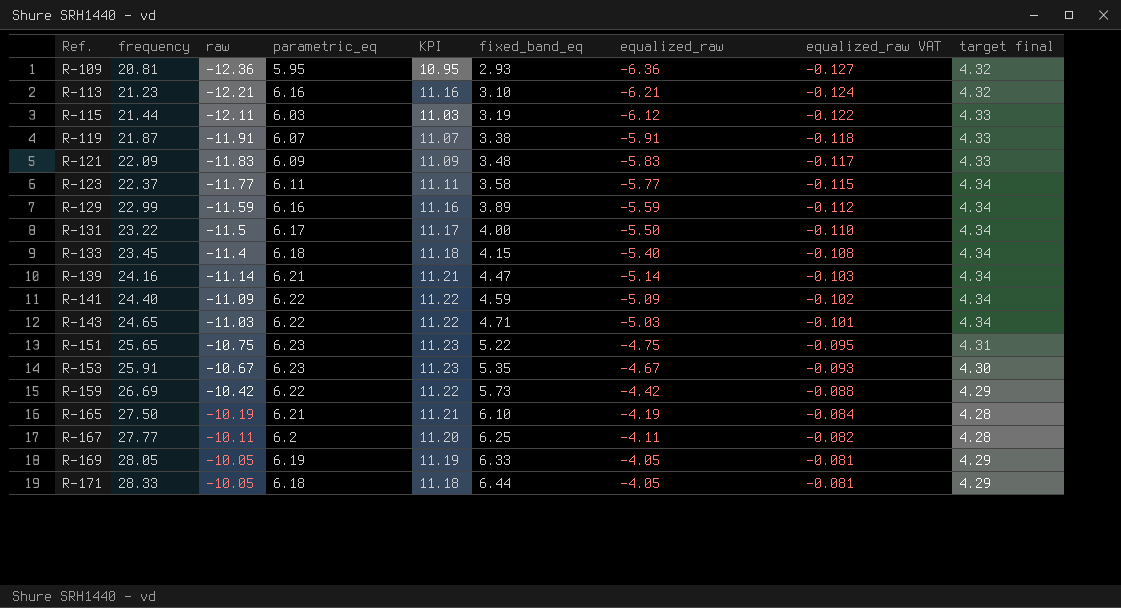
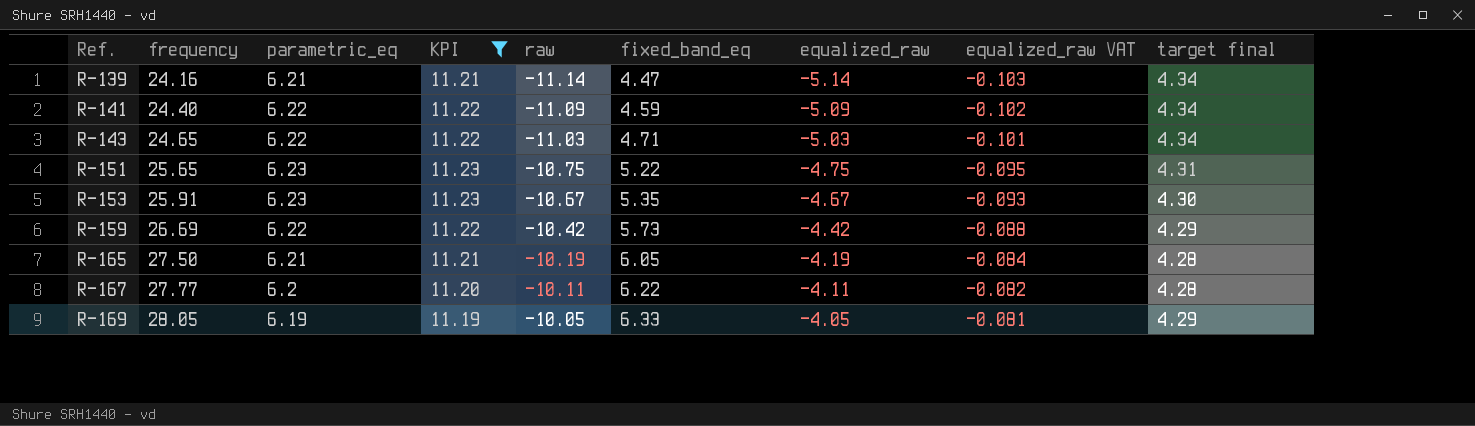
filter: none -> KPI >= 11.19
column raw | position: 3 -> 5
R-165 | fixed_band_eq: 6.10 -> 6.05
R-167 | fixed_band_eq: 6.25 -> 6.22

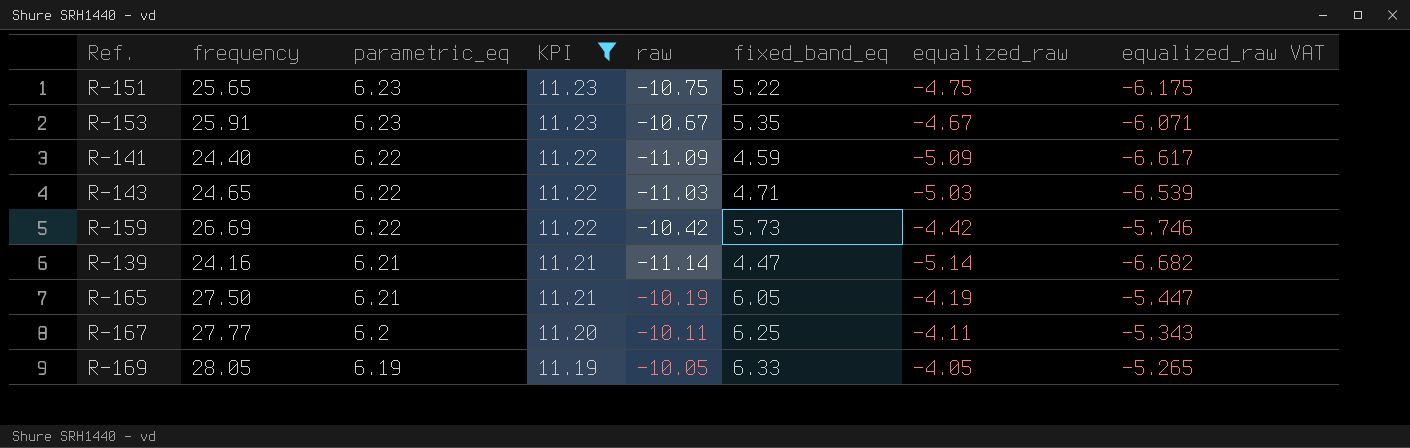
row order: Ref. ascending -> parametric_eq descending
column target final | position: 9 -> none
column equalized_raw VAT | formula: [equalized_raw] * 0.02 -> [equalized_raw] * 1.3
R-167 | fixed_band_eq: 6.22 -> 6.25

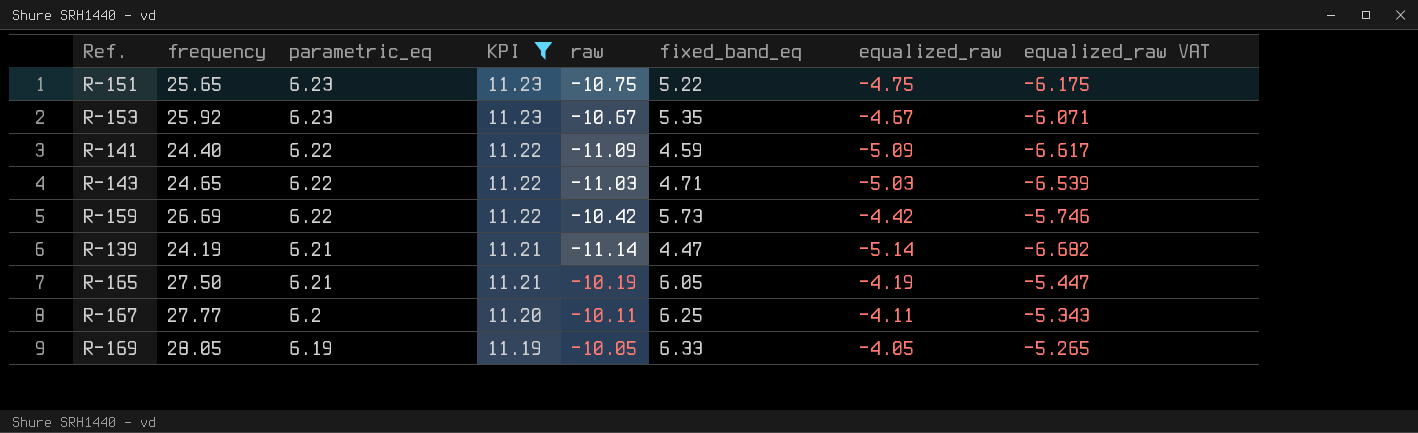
R-153 | frequency: 25.91 -> 25.92
R-139 | frequency: 24.16 -> 24.19

